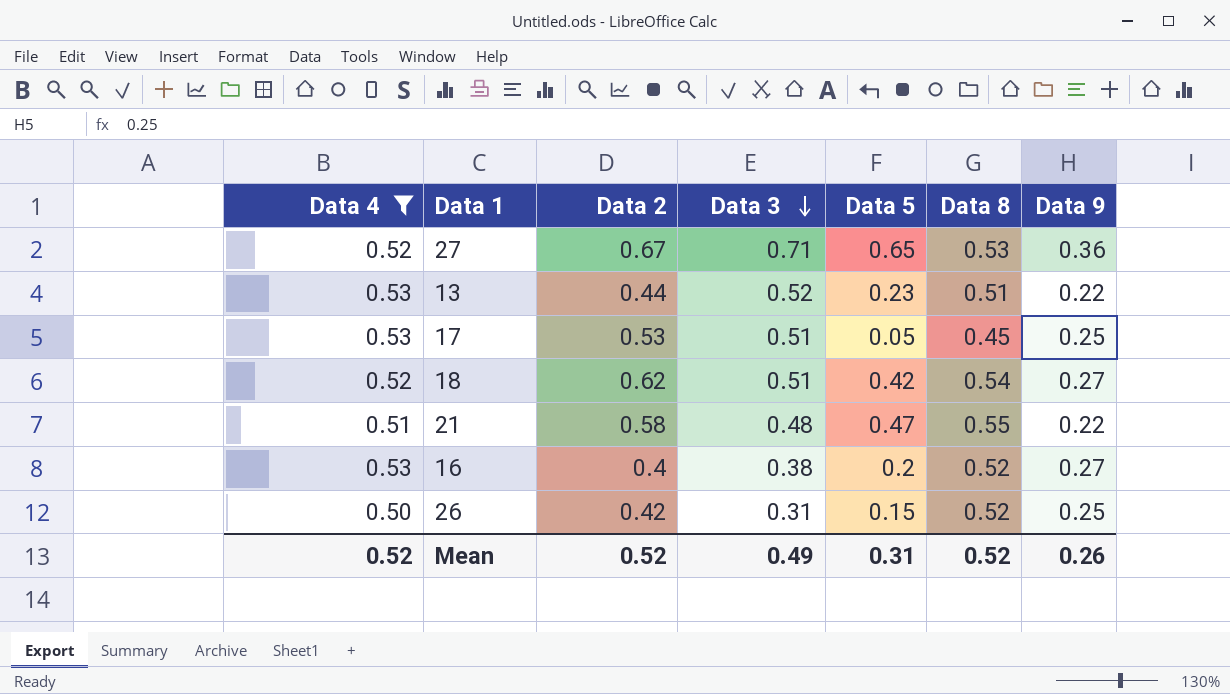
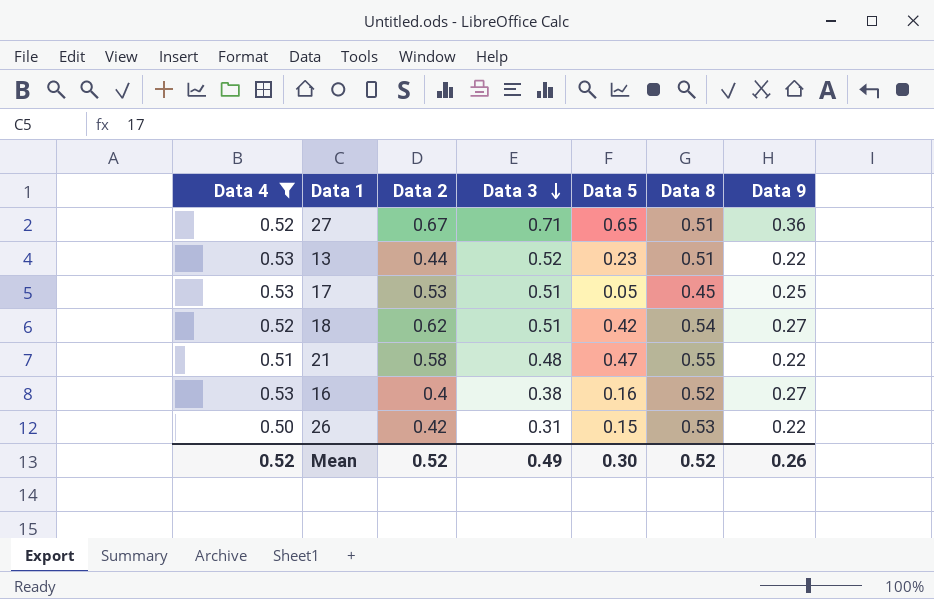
27 | Data 8: 0.53 -> 0.51
16 | Data 5: 0.2 -> 0.16
26 | Data 8: 0.52 -> 0.53
26 | Data 9: 0.25 -> 0.22
Mean | Data 5: 0.31 -> 0.30

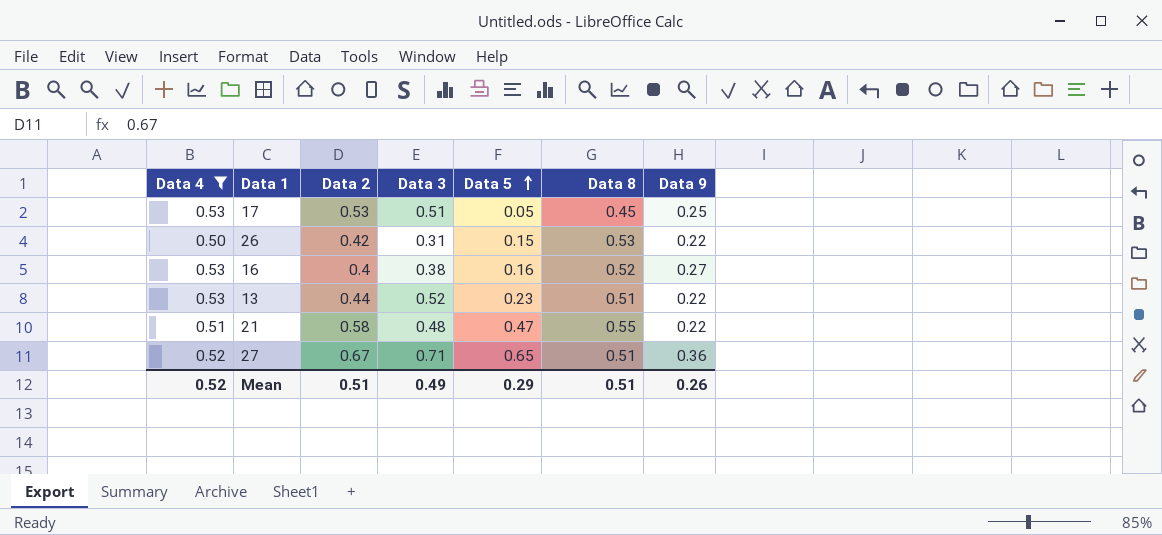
row order: Data 3 descending -> Data 5 ascending
row 18: 0.52 | 0.62 | 0.51 | 0.42 | 0.54 | 0.27 -> none
Mean | Data 2: 0.52 -> 0.51
Mean | Data 5: 0.30 -> 0.29
Mean | Data 8: 0.52 -> 0.51

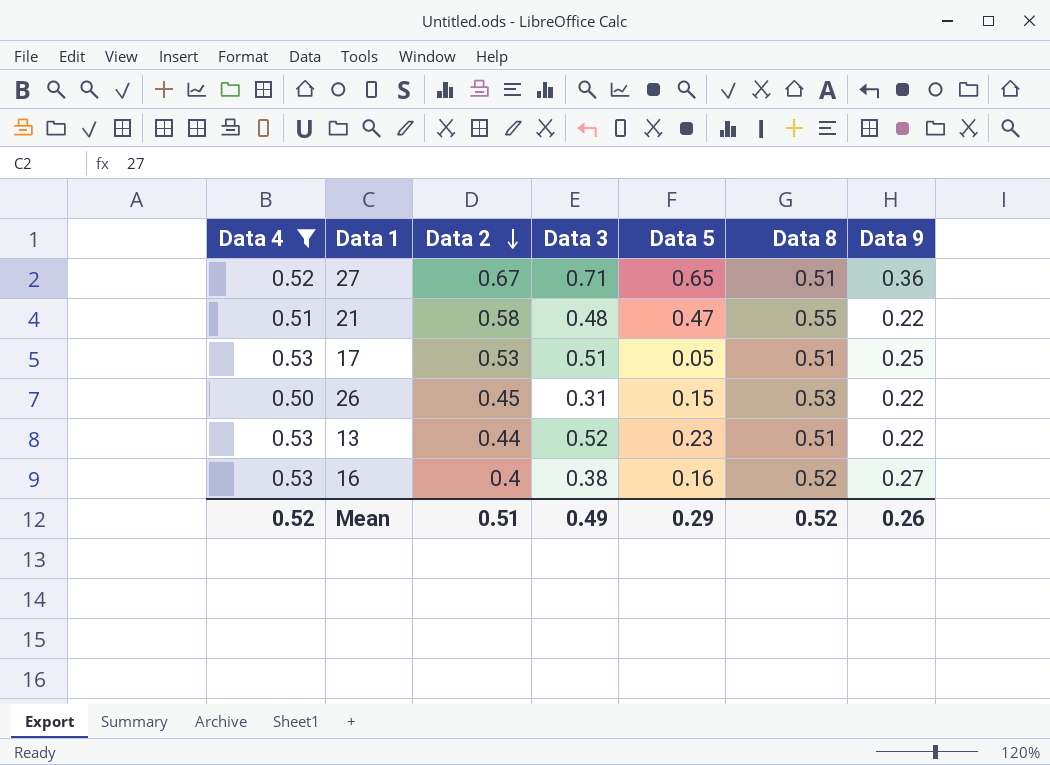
row order: Data 5 ascending -> Data 2 descending
17 | Data 8: 0.45 -> 0.51
26 | Data 2: 0.42 -> 0.45
Mean | Data 8: 0.51 -> 0.52

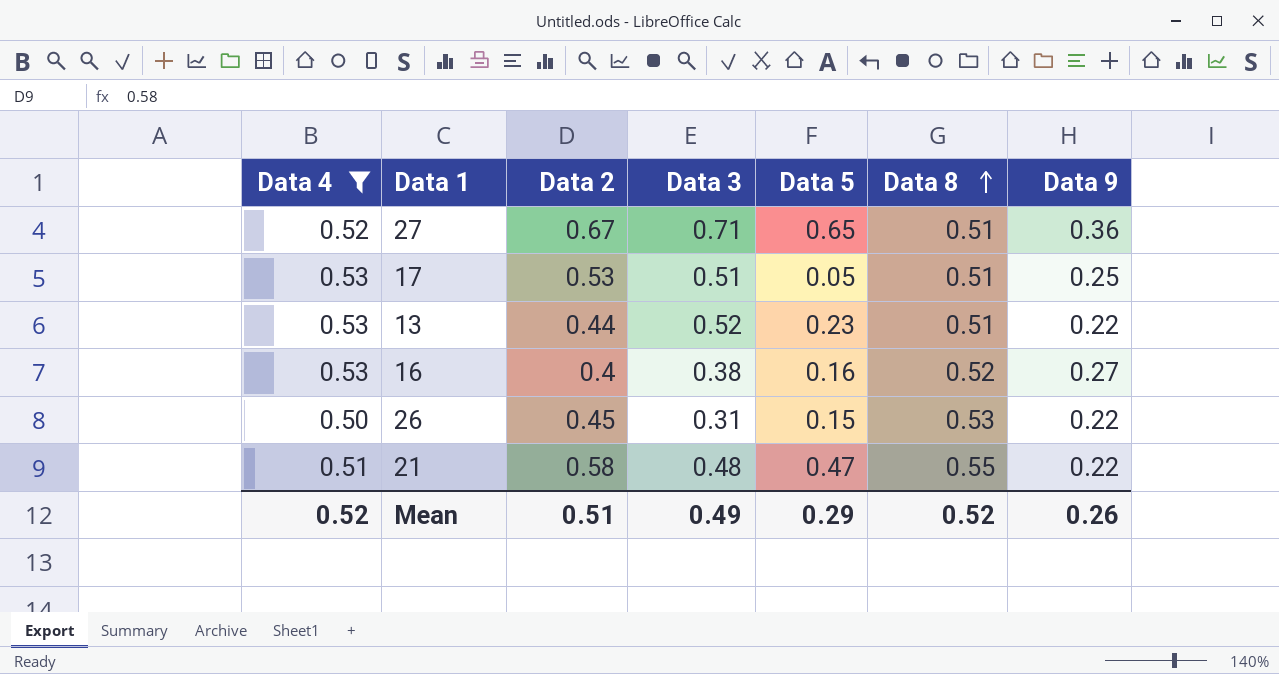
row order: Data 2 descending -> Data 8 ascending

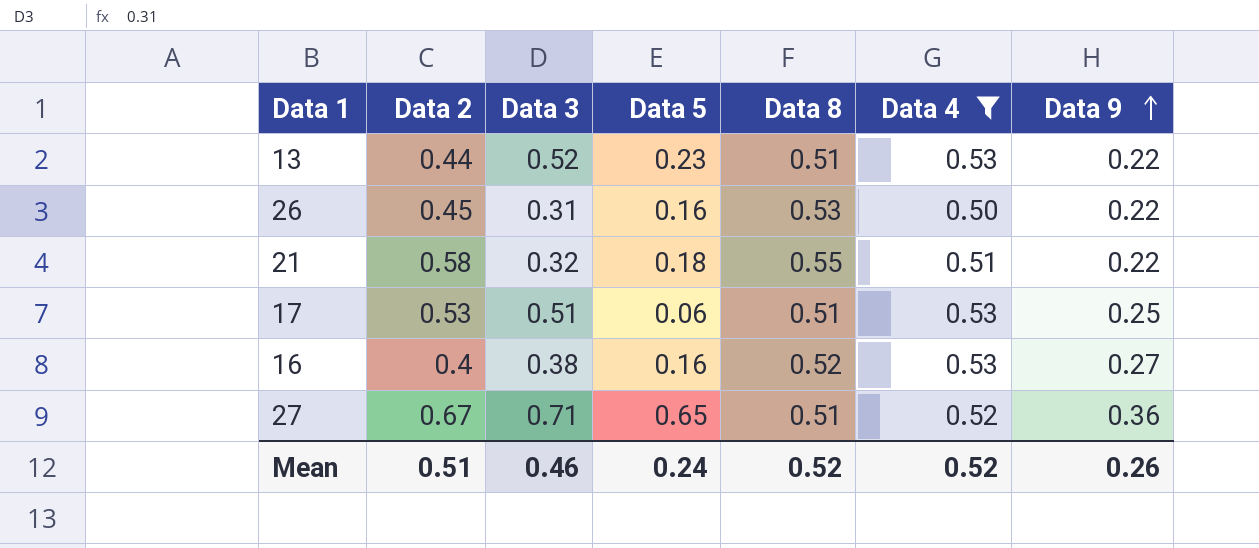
row order: Data 8 ascending -> Data 9 ascending
column Data 4 | position: 1 -> 6
26 | Data 5: 0.15 -> 0.16
21 | Data 3: 0.48 -> 0.32
21 | Data 5: 0.47 -> 0.18
17 | Data 5: 0.05 -> 0.06
Mean | Data 3: 0.49 -> 0.46
Mean | Data 5: 0.29 -> 0.24

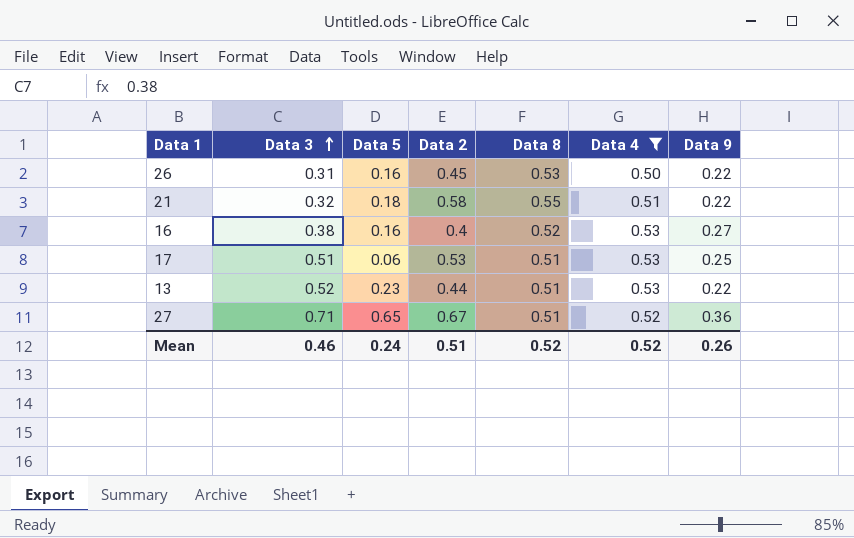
row order: Data 9 ascending -> Data 3 ascending
column Data 2 | position: 2 -> 4

